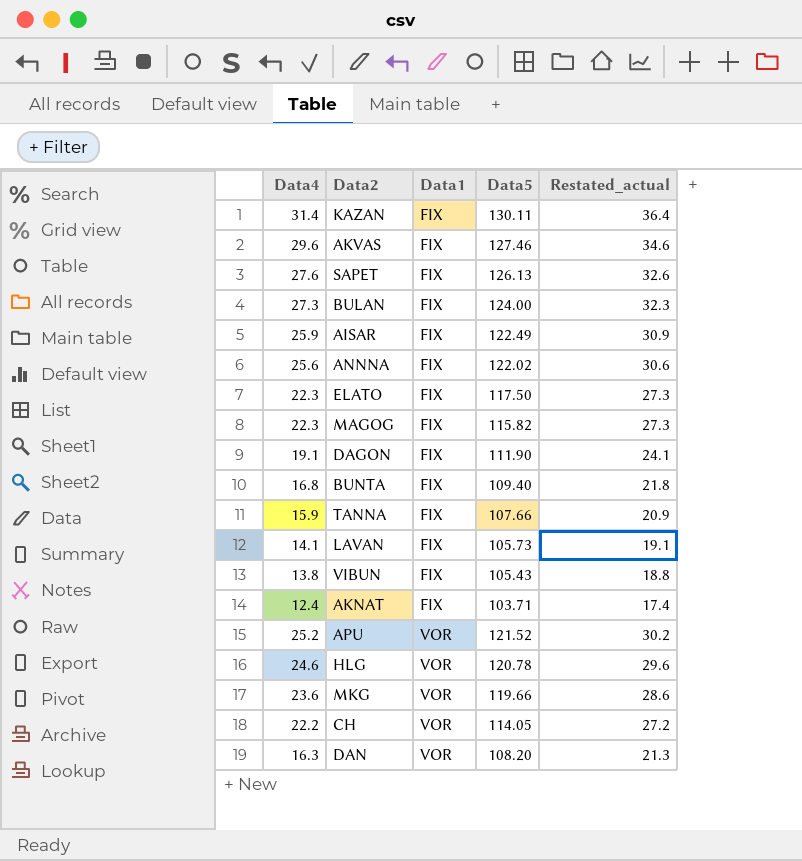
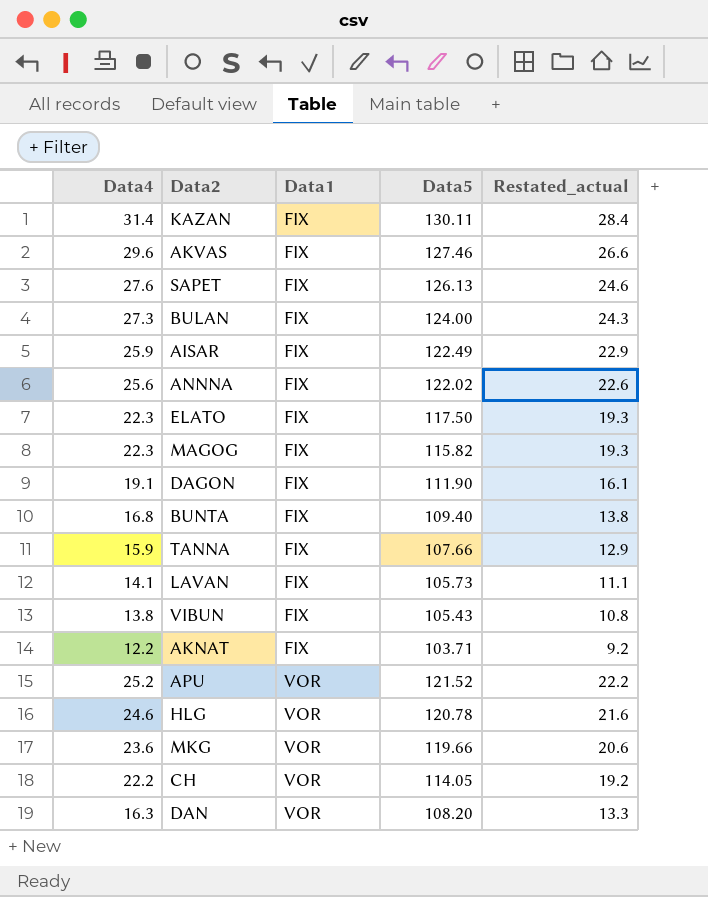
column Restated_actual | formula: [Data4] + 5 -> [Data4] - 3
AKNAT | Data4: 12.4 -> 12.2

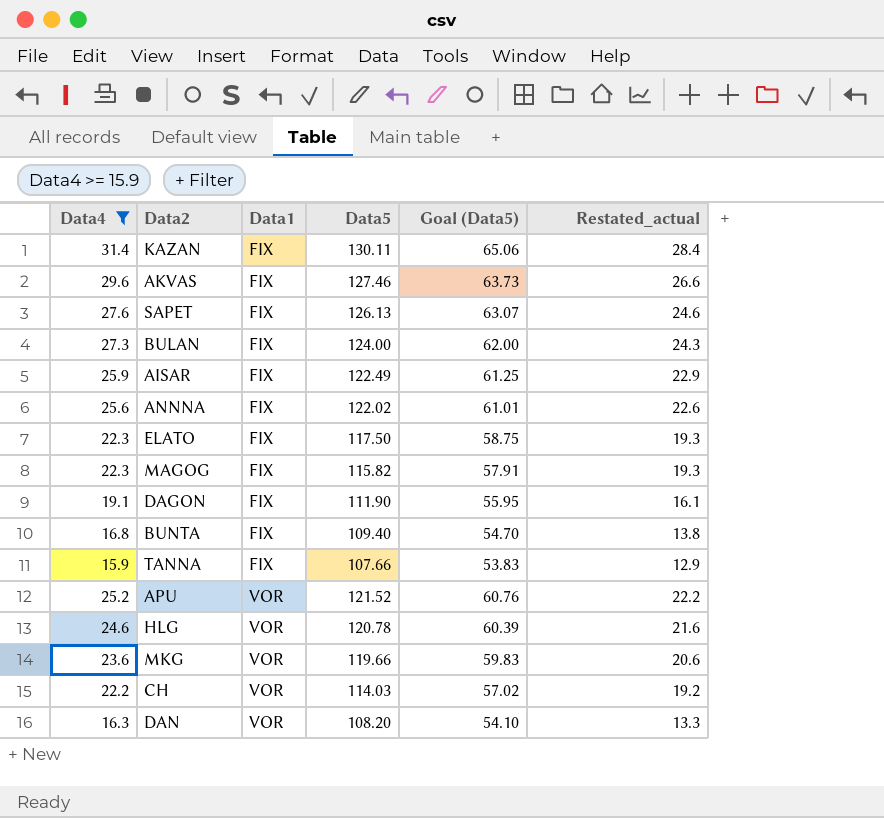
filter: none -> Data4 >= 15.9
column Goal (Data5) | formula: none -> [Data5] * 0.5
CH | Data5: 114.05 -> 114.03

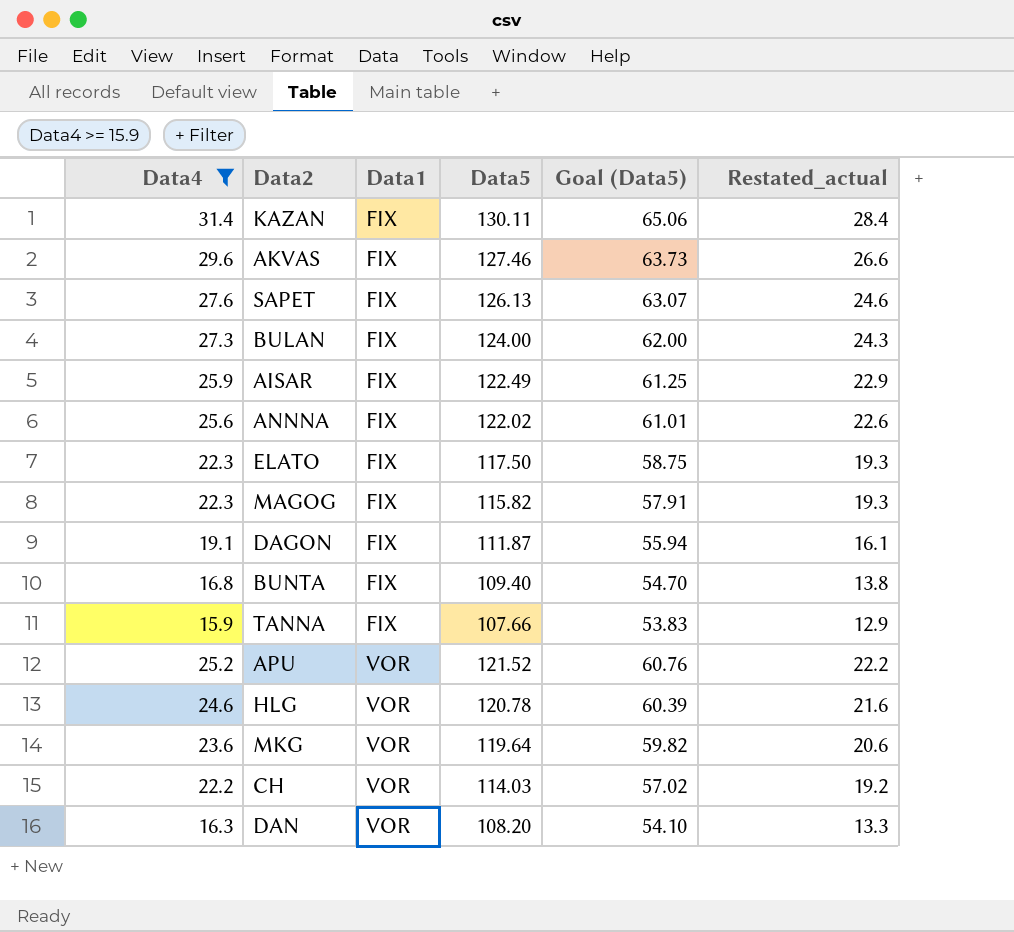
DAGON | Data5: 111.90 -> 111.87
DAGON | Goal (Data5): 55.95 -> 55.94
MKG | Data5: 119.66 -> 119.64
MKG | Goal (Data5): 59.83 -> 59.82

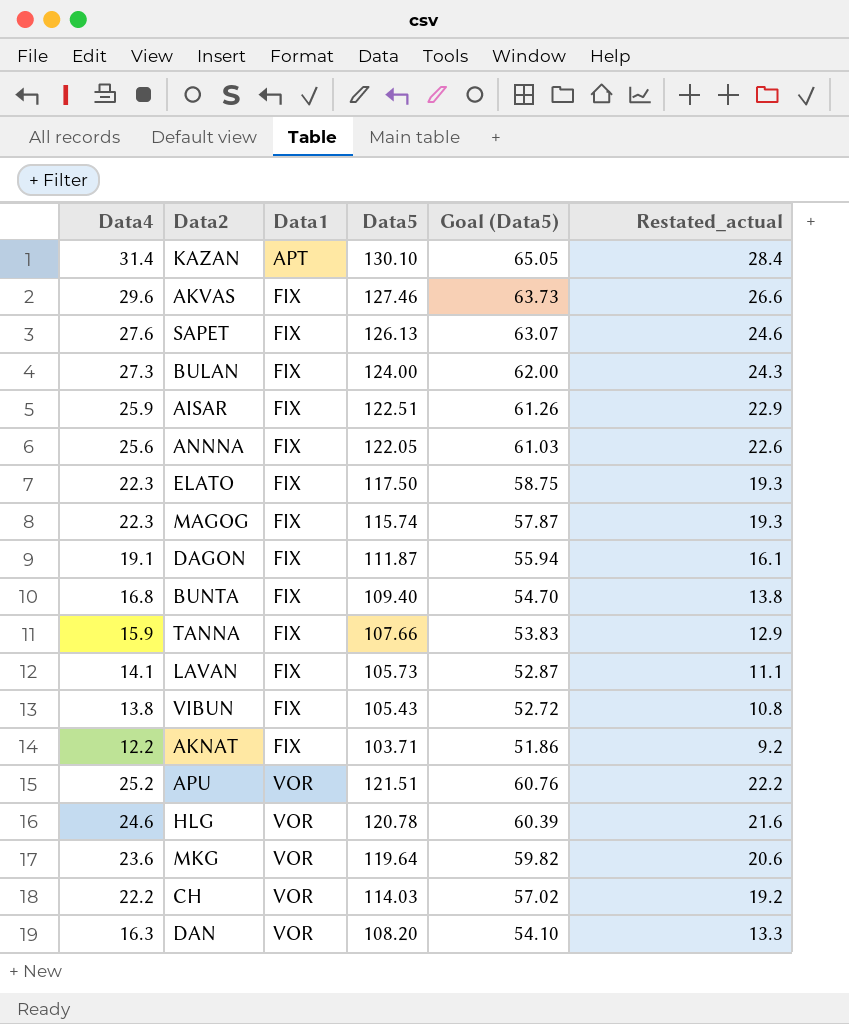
filter: Data4 >= 15.9 -> none
KAZAN | Data1: FIX -> APT
KAZAN | Data5: 130.11 -> 130.10
KAZAN | Goal (Data5): 65.06 -> 65.05
AISAR | Data5: 122.49 -> 122.51
AISAR | Goal (Data5): 61.25 -> 61.26
ANNNA | Data5: 122.02 -> 122.05
ANNNA | Goal (Data5): 61.01 -> 61.03
MAGOG | Data5: 115.82 -> 115.74
MAGOG | Goal (Data5): 57.91 -> 57.87
APU | Data5: 121.52 -> 121.51

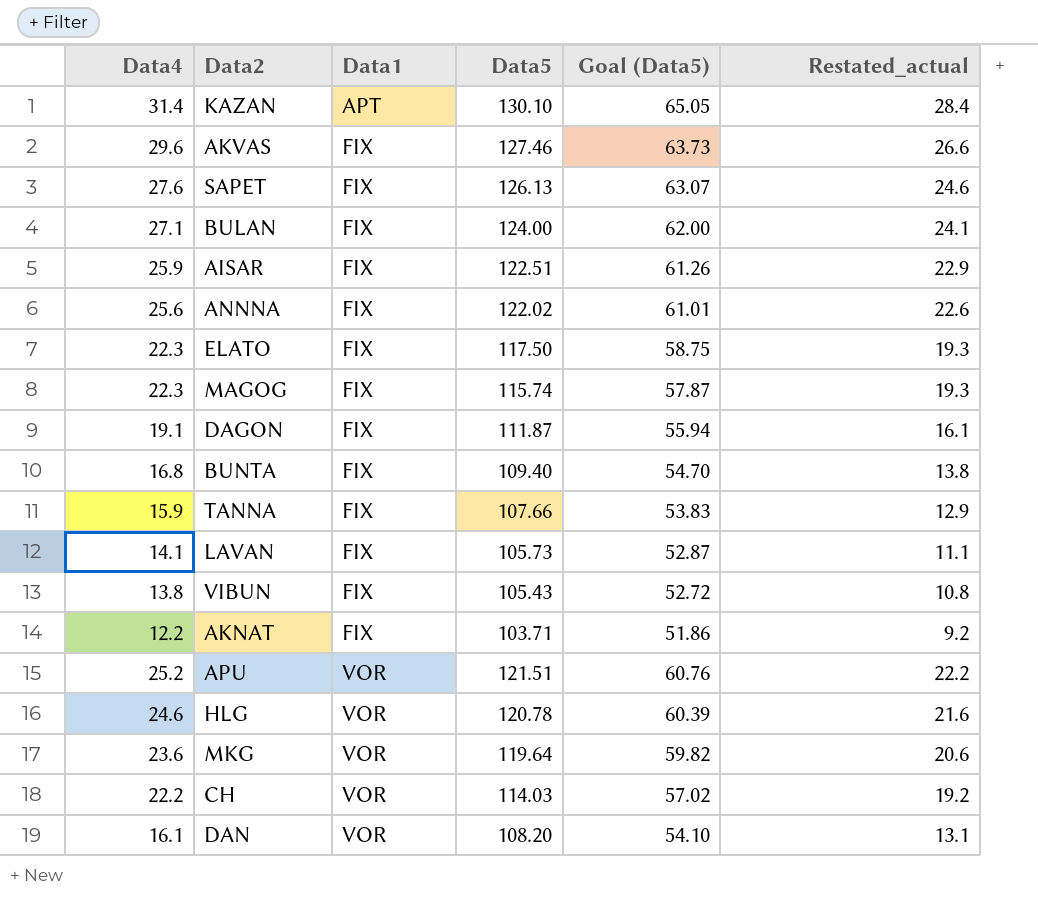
BULAN | Data4: 27.3 -> 27.1
BULAN | Restated_actual: 24.3 -> 24.1
ANNNA | Data5: 122.05 -> 122.02
ANNNA | Goal (Data5): 61.03 -> 61.01
DAN | Data4: 16.3 -> 16.1
DAN | Restated_actual: 13.3 -> 13.1

